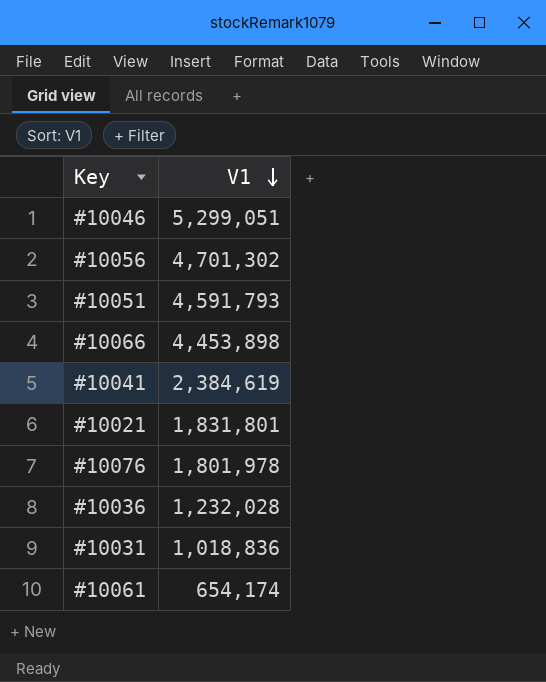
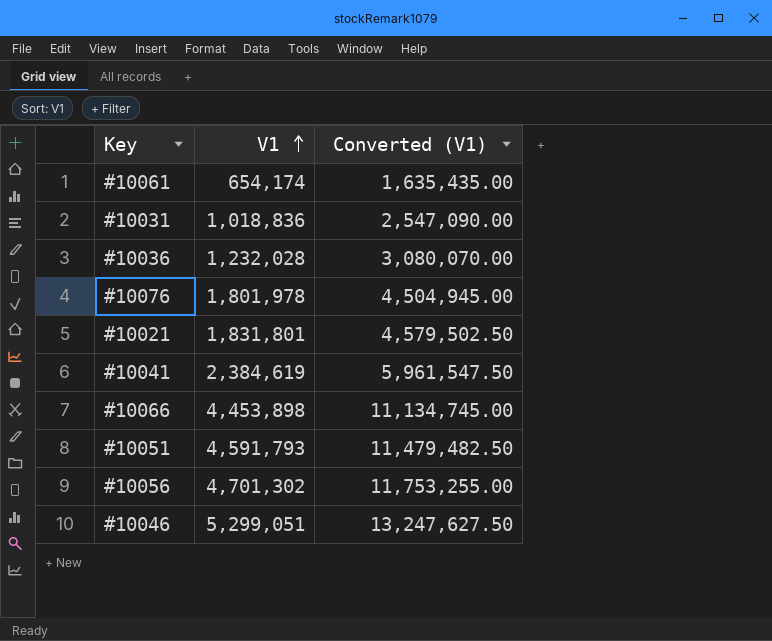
row order: V1 descending -> V1 ascending
column Converted (V1) | formula: none -> [V1] * 2.5

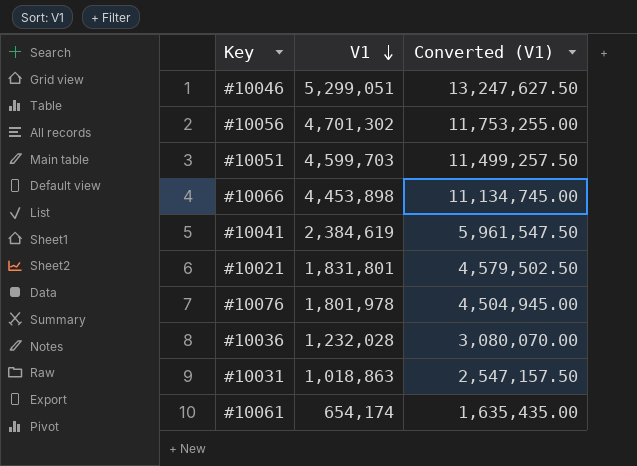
row order: V1 ascending -> V1 descending
#10051 | V1: 4,591,793 -> 4,599,703
#10051 | Converted (V1): 11,479,482.50 -> 11,499,257.50
#10031 | V1: 1,018,836 -> 1,018,863
#10031 | Converted (V1): 2,547,090.00 -> 2,547,157.50

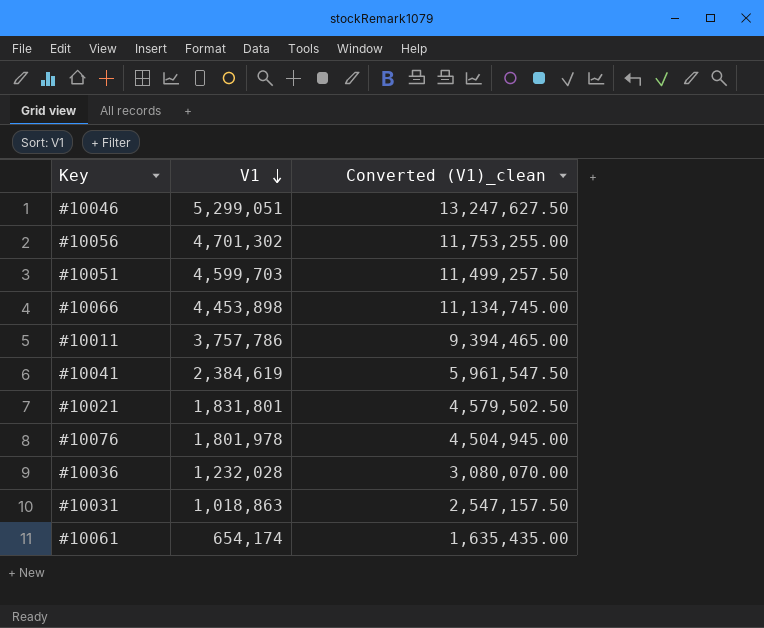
column name: Converted (V1) -> Converted (V1)_clean
row #10011: none -> 3,757,786 | 9,394,465.00

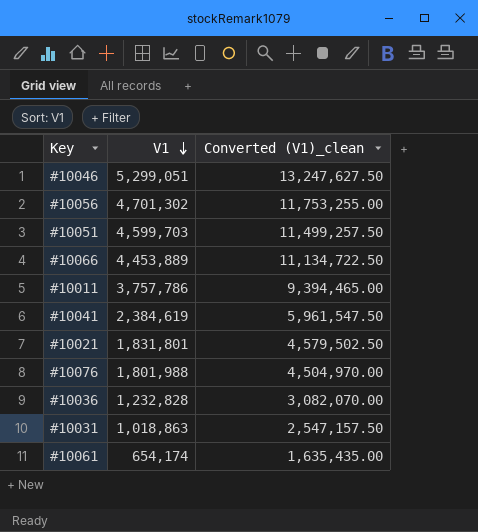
#10066 | V1: 4,453,898 -> 4,453,889
#10066 | Converted (V1)_clean: 11,134,745.00 -> 11,134,722.50
#10076 | V1: 1,801,978 -> 1,801,988
#10076 | Converted (V1)_clean: 4,504,945.00 -> 4,504,970.00
#10036 | V1: 1,232,028 -> 1,232,828
#10036 | Converted (V1)_clean: 3,080,070.00 -> 3,082,070.00

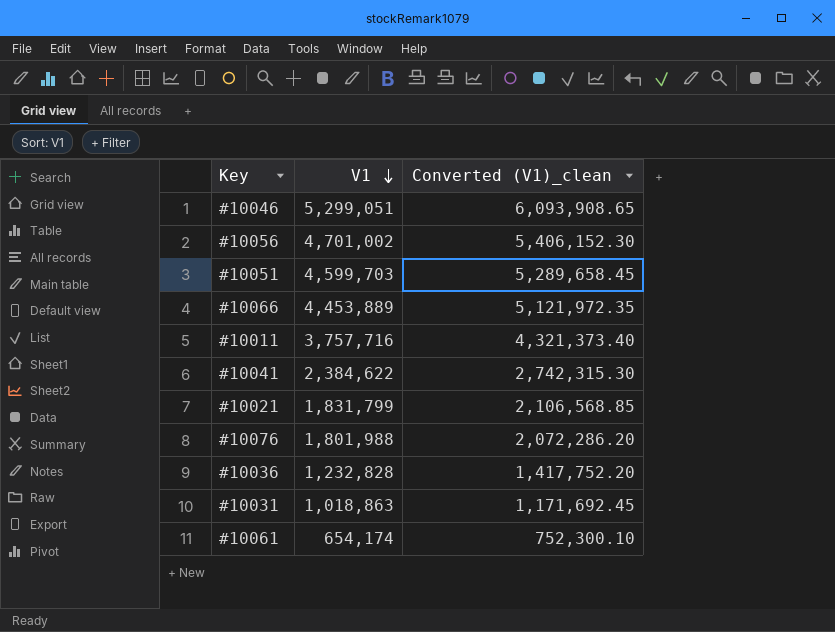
column Converted (V1)_clean | formula: [V1] * 2.5 -> [V1] * 1.15
#10056 | V1: 4,701,302 -> 4,701,002
#10011 | V1: 3,757,786 -> 3,757,716
#10041 | V1: 2,384,619 -> 2,384,622
#10021 | V1: 1,831,801 -> 1,831,799

